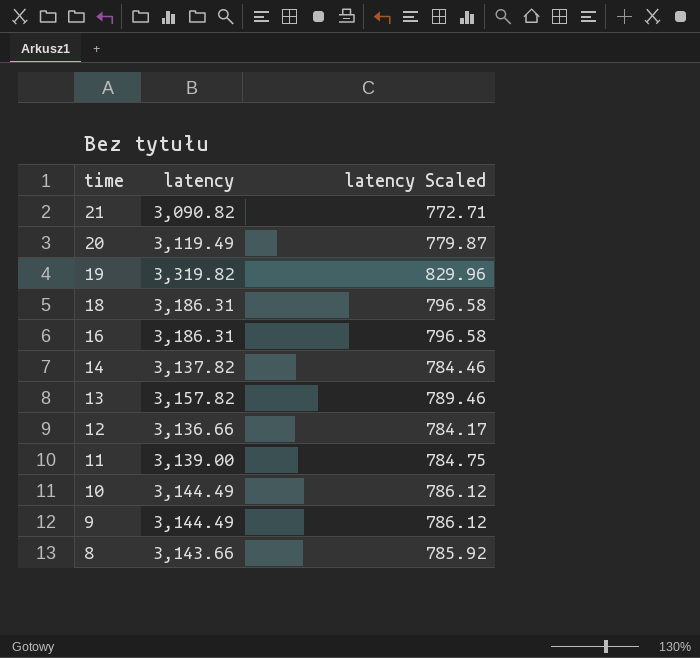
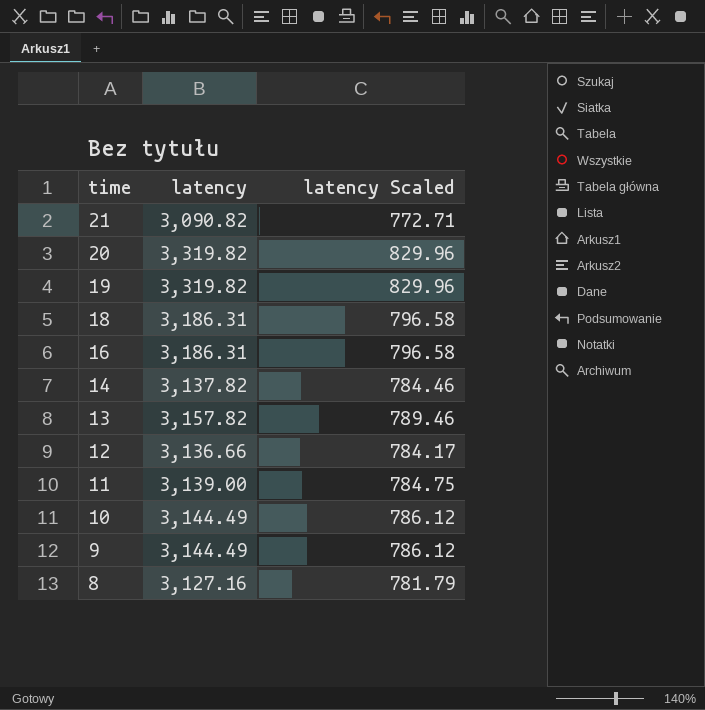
20 | latency: 3,119.49 -> 3,319.82
20 | latency Scaled: 779.87 -> 829.96
8 | latency: 3,143.66 -> 3,127.16
8 | latency Scaled: 785.92 -> 781.79

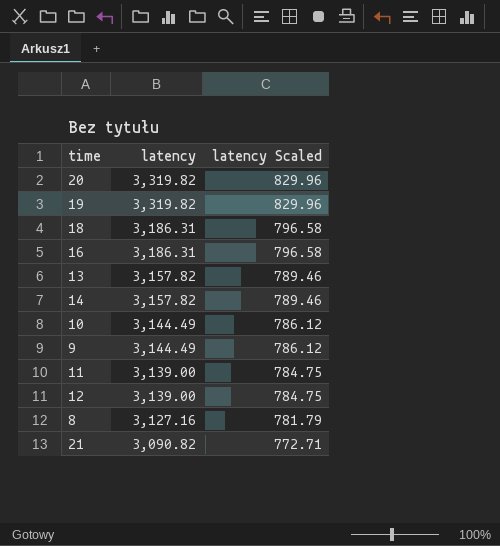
row order: time descending -> latency descending
14 | latency: 3,137.82 -> 3,157.82
14 | latency Scaled: 784.46 -> 789.46
12 | latency: 3,136.66 -> 3,139.00
12 | latency Scaled: 784.17 -> 784.75

